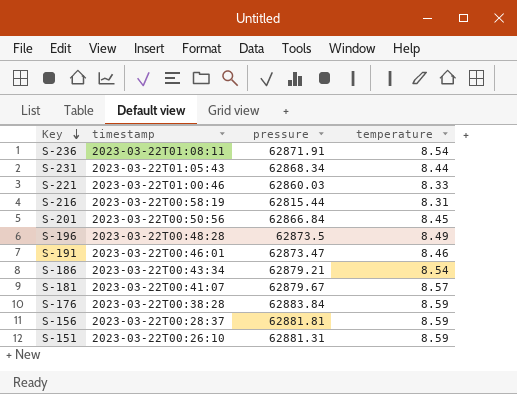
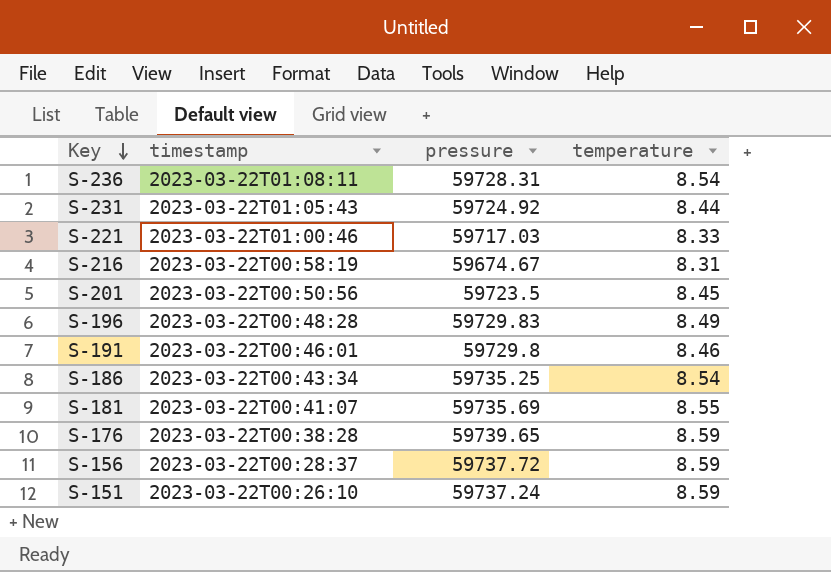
S-236 | pressure: 62871.91 -> 59728.31
S-231 | pressure: 62868.34 -> 59724.92
S-221 | pressure: 62860.03 -> 59717.03
S-216 | pressure: 62815.44 -> 59674.67
S-201 | pressure: 62866.84 -> 59723.5
S-196 | pressure: 62873.5 -> 59729.83
S-191 | pressure: 62873.47 -> 59729.8
S-186 | pressure: 62879.21 -> 59735.25
S-181 | pressure: 62879.67 -> 59735.69
S-181 | temperature: 8.57 -> 8.55
S-176 | pressure: 62883.84 -> 59739.65
S-156 | pressure: 62881.81 -> 59737.72
S-151 | pressure: 62881.31 -> 59737.24

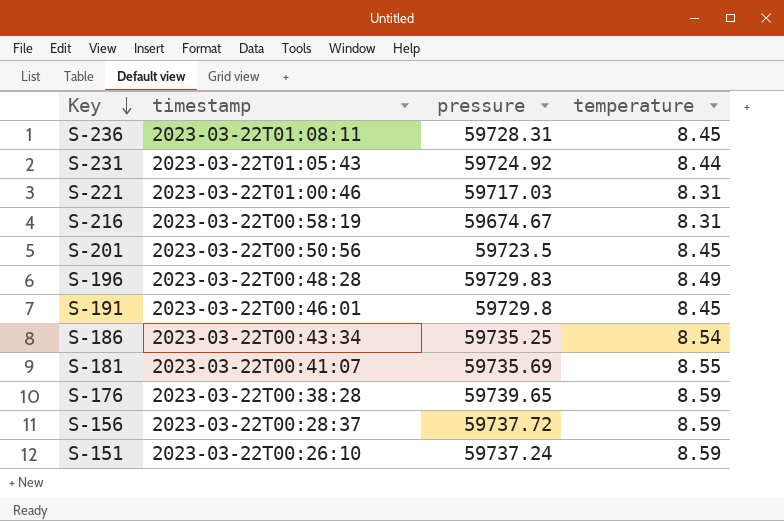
S-236 | temperature: 8.54 -> 8.45
S-221 | temperature: 8.33 -> 8.31
S-191 | temperature: 8.46 -> 8.45

